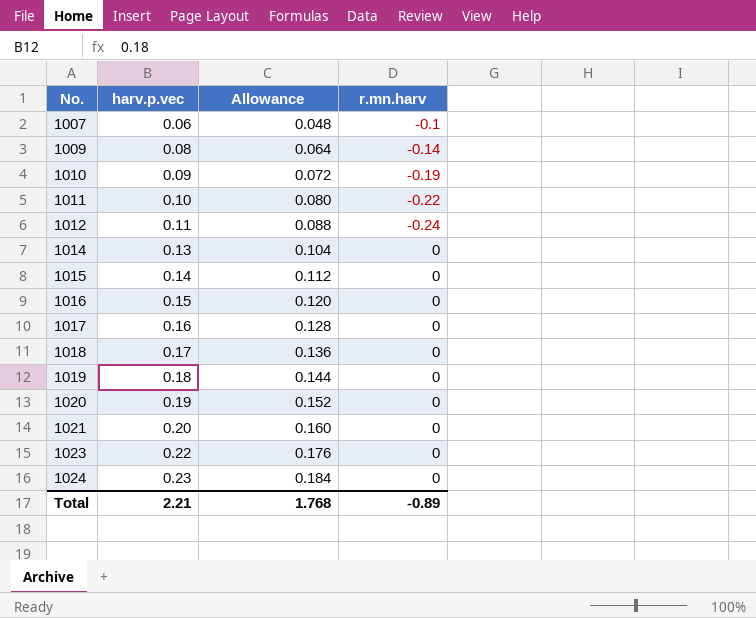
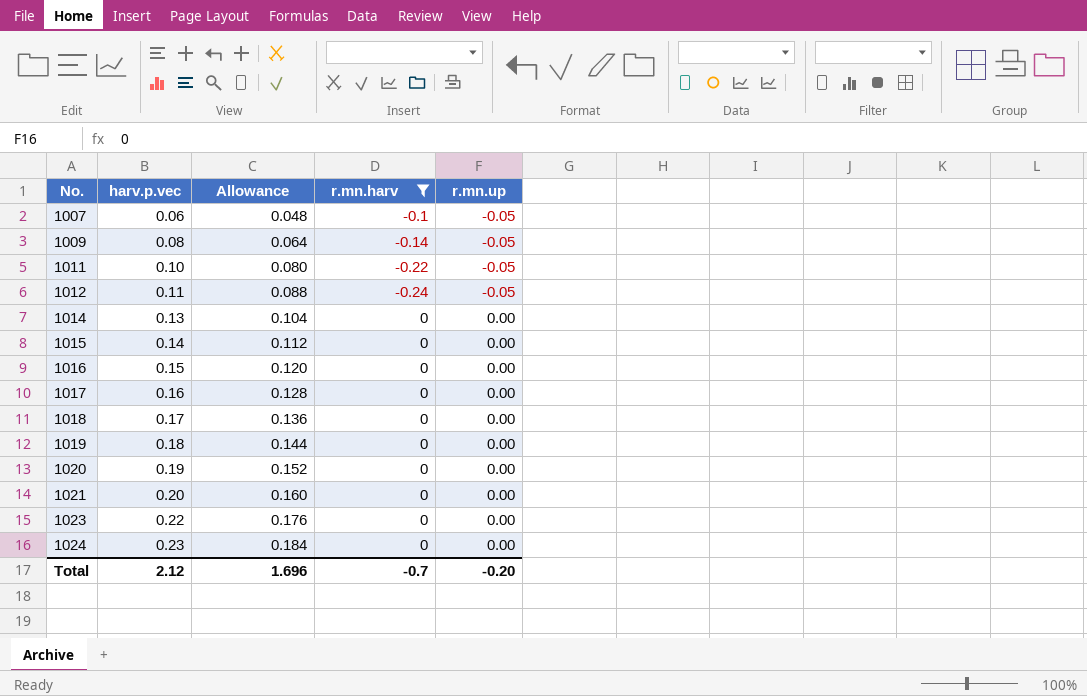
filter: none -> r.mn.harv != -0.19
column r.mn.up | position: none -> 5
Total | harv.p.vec: 2.21 -> 2.12
Total | Allowance: 1.768 -> 1.696
Total | r.mn.harv: -0.89 -> -0.7

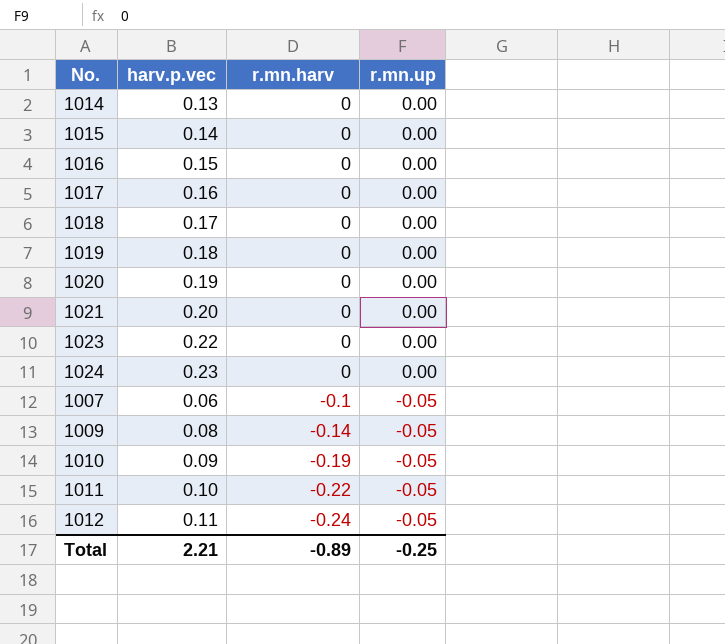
filter: r.mn.harv != -0.19 -> none
row order: No. ascending -> r.mn.harv descending
column Allowance | formula: [harv.p.vec] * 0.8 -> none
Total | harv.p.vec: 2.12 -> 2.21
Total | r.mn.harv: -0.7 -> -0.89
Total | r.mn.up: -0.20 -> -0.25

